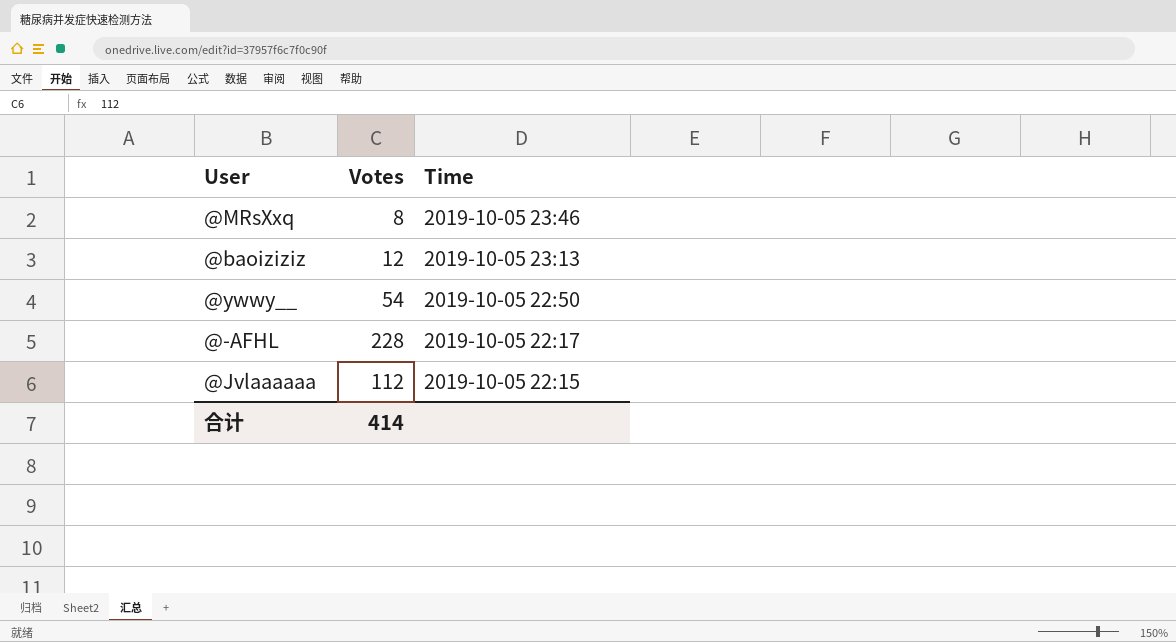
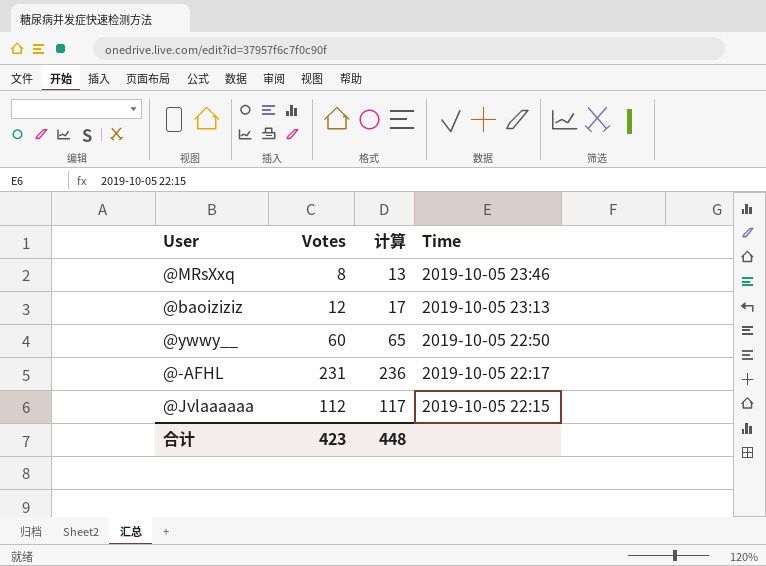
column 计算 | formula: none -> [Votes] + 5
@ywwy__ | Votes: 54 -> 60
@-AFHL | Votes: 228 -> 231
合计 | Votes: 414 -> 423

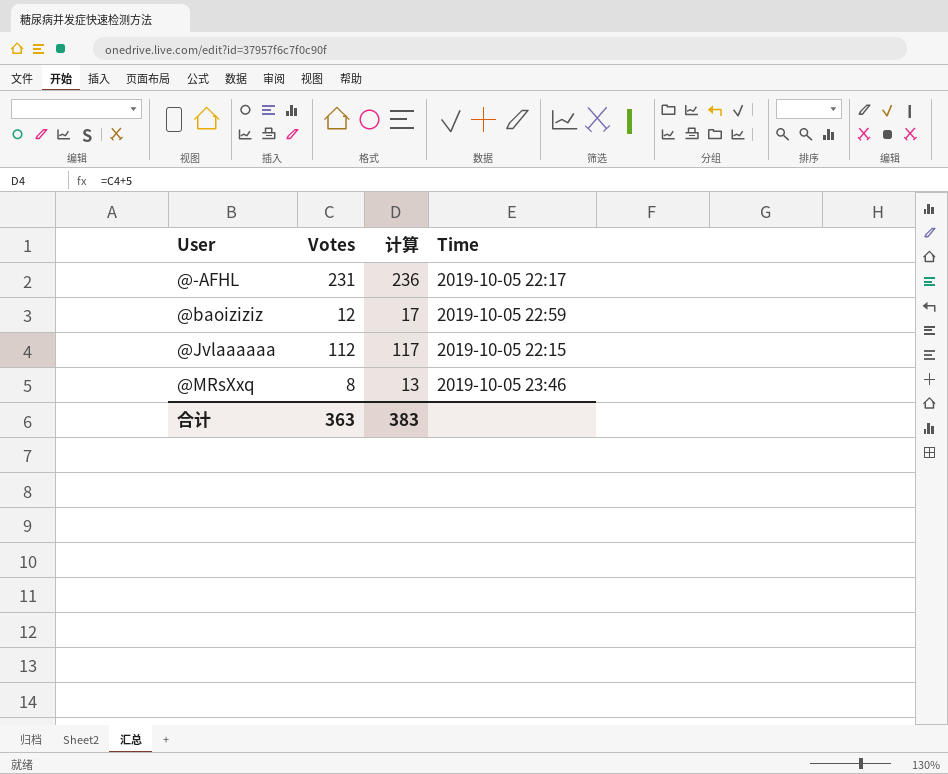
row order: Time descending -> User ascending
row @ywwy__: 60 | 65 | 2019-10-05 22:50 -> none
@baoiziziz | Time: 2019-10-05 23:13 -> 2019-10-05 22:59
合计 | Votes: 423 -> 363
合计 | 计算: 448 -> 383

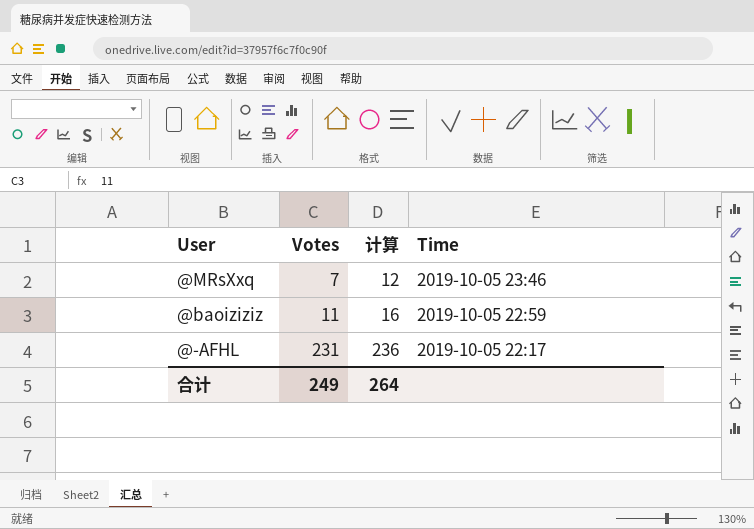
row order: User ascending -> User descending
row @Jvlaaaaaa: 112 | 117 | 2019-10-05 22:15 -> none
@MRsXxq | Votes: 8 -> 7
@MRsXxq | 计算: 13 -> 12
@baoiziziz | Votes: 12 -> 11
@baoiziziz | 计算: 17 -> 16
合计 | Votes: 363 -> 249
合计 | 计算: 383 -> 264

